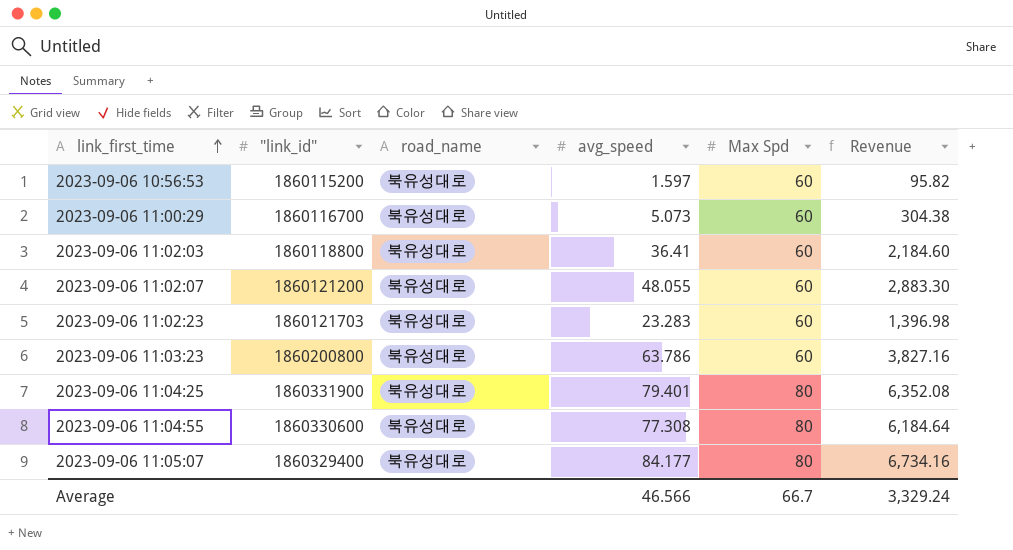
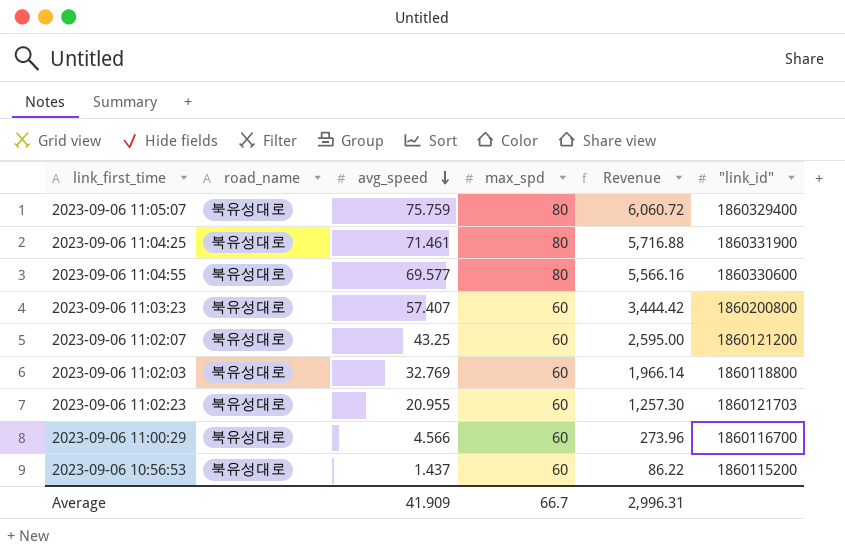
row order: link_first_time ascending -> avg_speed descending
column name: Max Spd -> max_spd
column "link_id" | position: 2 -> 6
2023-09-06 11:05:07 | avg_speed: 84.177 -> 75.759
2023-09-06 11:05:07 | Revenue: 6,734.16 -> 6,060.72
2023-09-06 11:04:25 | avg_speed: 79.401 -> 71.461
2023-09-06 11:04:25 | Revenue: 6,352.08 -> 5,716.88
2023-09-06 11:04:55 | avg_speed: 77.308 -> 69.577
2023-09-06 11:04:55 | Revenue: 6,184.64 -> 5,566.16
2023-09-06 11:03:23 | avg_speed: 63.786 -> 57.407
2023-09-06 11:03:23 | Revenue: 3,827.16 -> 3,444.42
2023-09-06 11:02:07 | avg_speed: 48.055 -> 43.25
2023-09-06 11:02:07 | Revenue: 2,883.30 -> 2,595.00
2023-09-06 11:02:03 | avg_speed: 36.41 -> 32.769
2023-09-06 11:02:03 | Revenue: 2,184.60 -> 1,966.14
2023-09-06 11:02:23 | avg_speed: 23.283 -> 20.955
2023-09-06 11:02:23 | Revenue: 1,396.98 -> 1,257.30
2023-09-06 11:00:29 | avg_speed: 5.073 -> 4.566
2023-09-06 11:00:29 | Revenue: 304.38 -> 273.96
2023-09-06 10:56:53 | avg_speed: 1.597 -> 1.437
2023-09-06 10:56:53 | Revenue: 95.82 -> 86.22
Average | avg_speed: 46.566 -> 41.909
Average | Revenue: 3,329.24 -> 2,996.31

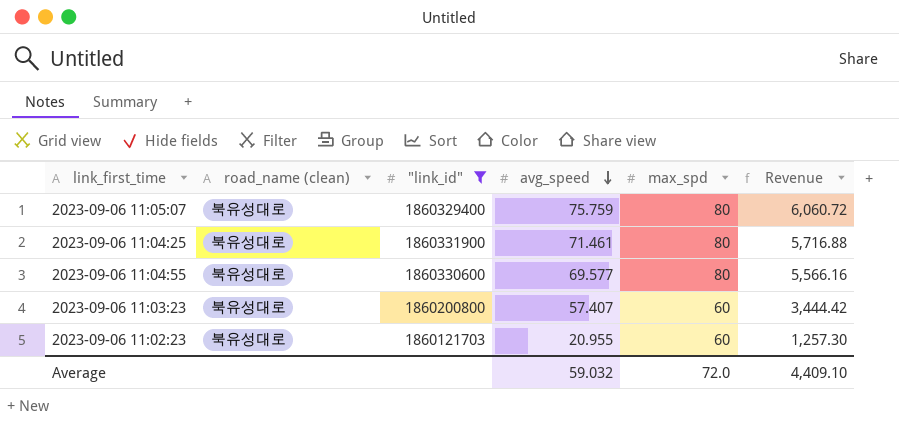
filter: none -> "link_id" >= 1860121703
column name: road_name -> road_name (clean)
column "link_id" | position: 6 -> 3
Average | avg_speed: 41.909 -> 59.032
Average | max_spd: 66.7 -> 72.0
Average | Revenue: 2,996.31 -> 4,409.10

